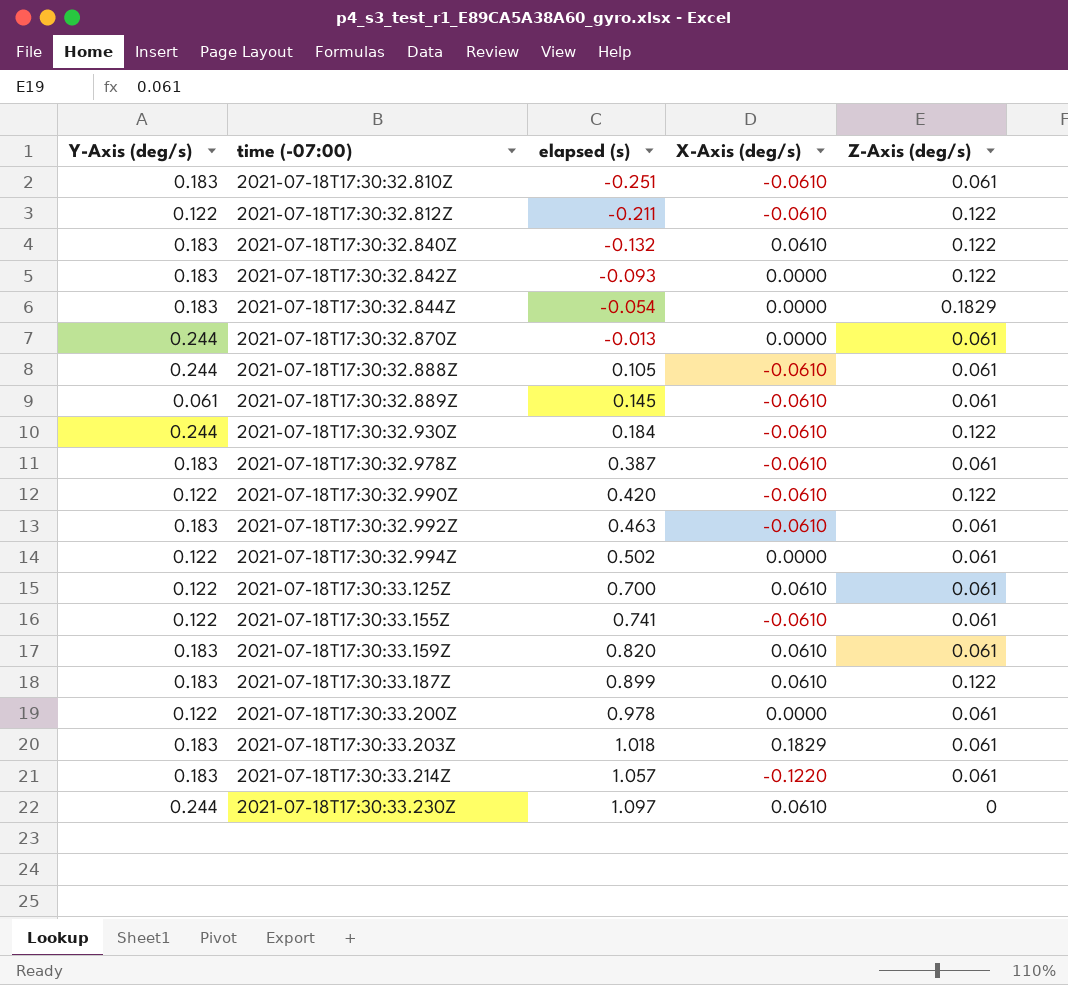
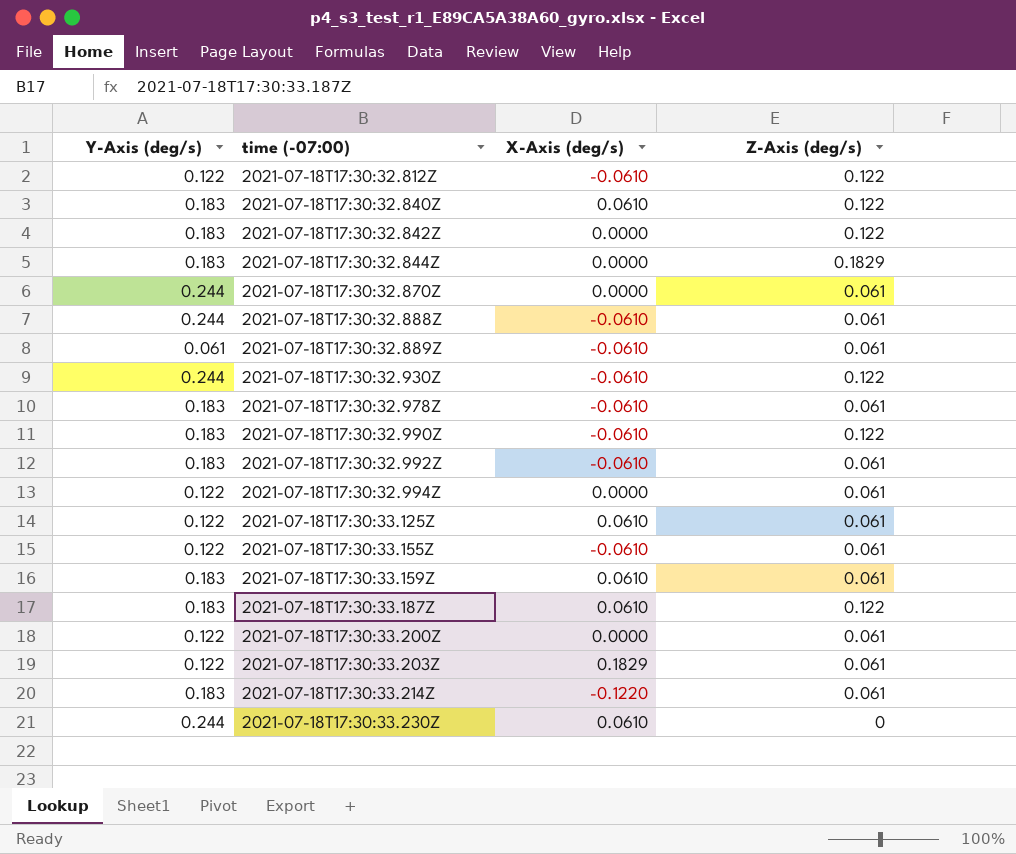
column elapsed (s) | position: 3 -> none
row 2021-07-18T17:30:32.810Z: 0.183 | -0.251 | -0.0610 | 0.061 -> none
2021-07-18T17:30:32.990Z | Y-Axis (deg/s): 0.122 -> 0.183
2021-07-18T17:30:33.203Z | Y-Axis (deg/s): 0.183 -> 0.122

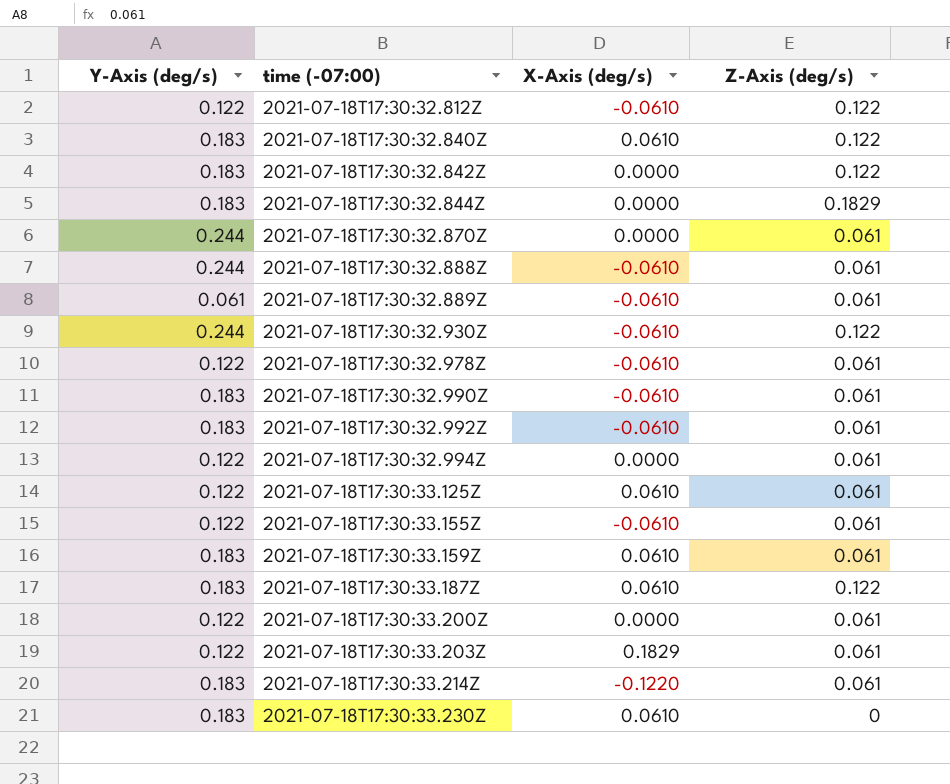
2021-07-18T17:30:32.978Z | Y-Axis (deg/s): 0.183 -> 0.122
2021-07-18T17:30:32.990Z | Z-Axis (deg/s): 0.122 -> 0.061
2021-07-18T17:30:33.230Z | Y-Axis (deg/s): 0.244 -> 0.183

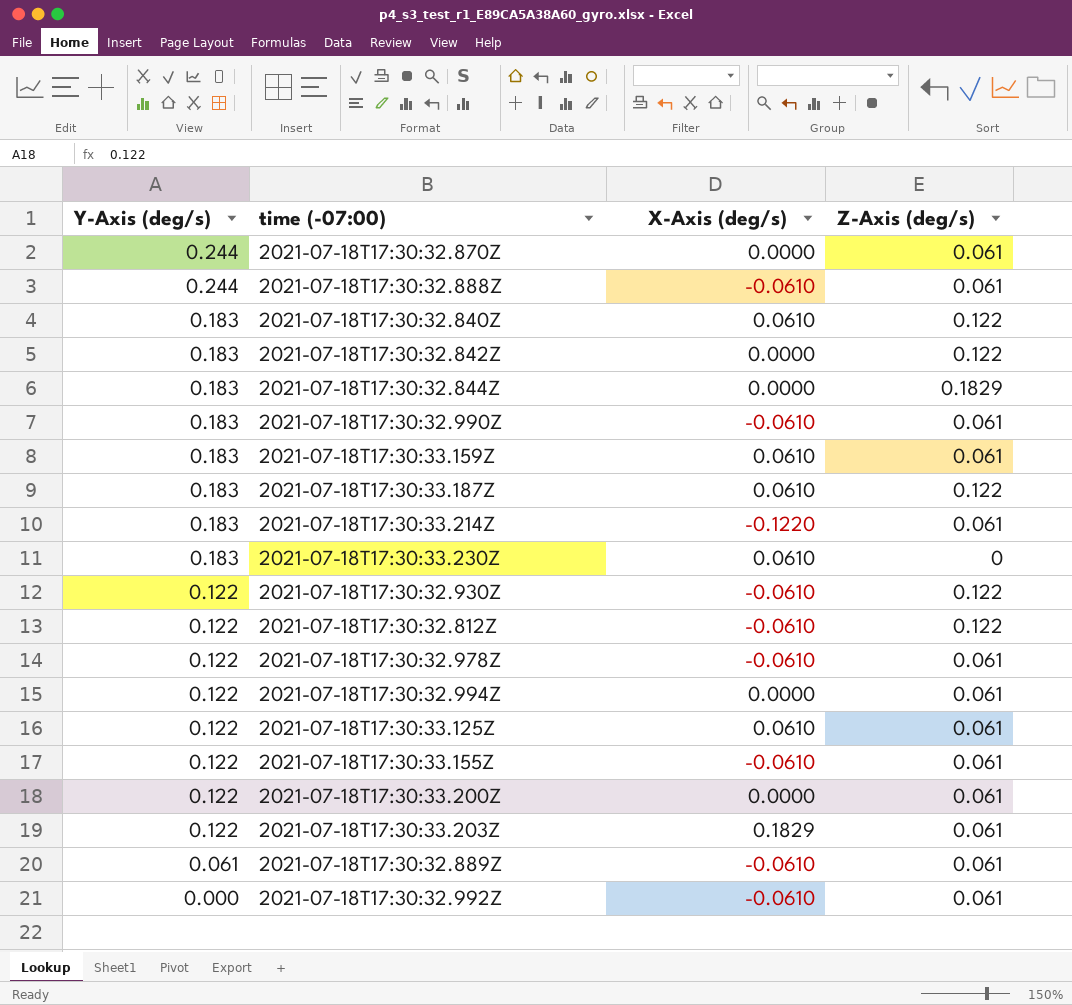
row order: time (-07:00) ascending -> Y-Axis (deg/s) descending
2021-07-18T17:30:32.930Z | Y-Axis (deg/s): 0.244 -> 0.122
2021-07-18T17:30:32.992Z | Y-Axis (deg/s): 0.183 -> 0.000

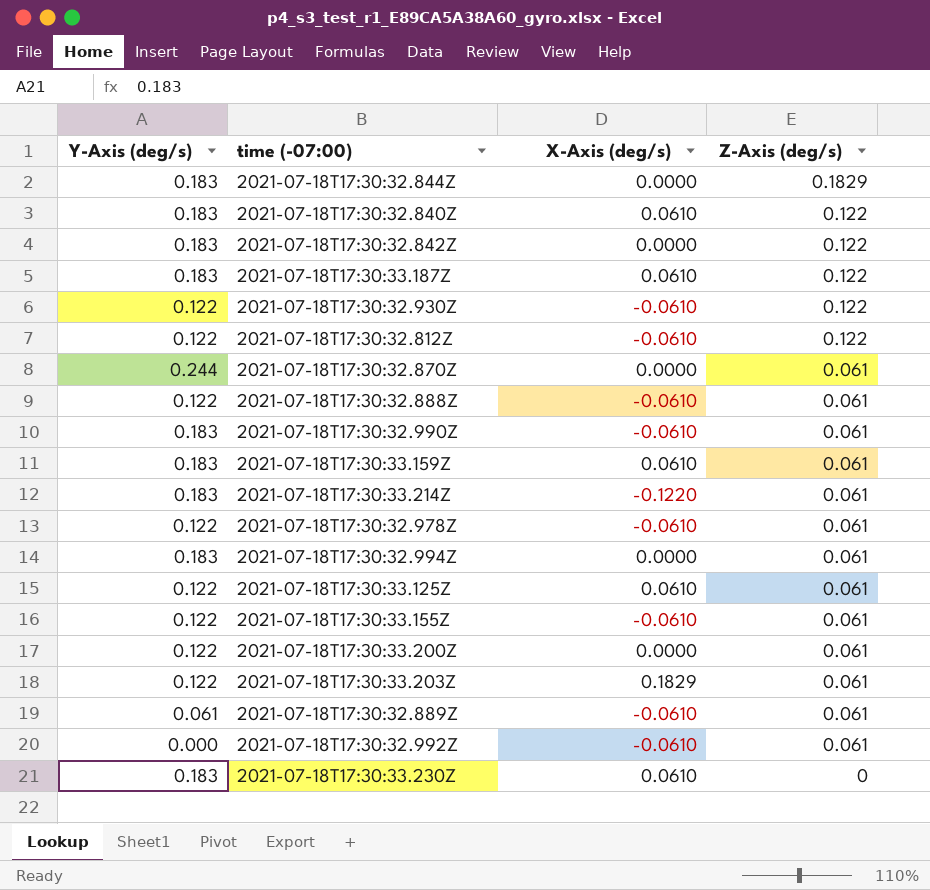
row order: Y-Axis (deg/s) descending -> Z-Axis (deg/s) descending
2021-07-18T17:30:32.888Z | Y-Axis (deg/s): 0.244 -> 0.122
2021-07-18T17:30:32.994Z | Y-Axis (deg/s): 0.122 -> 0.183

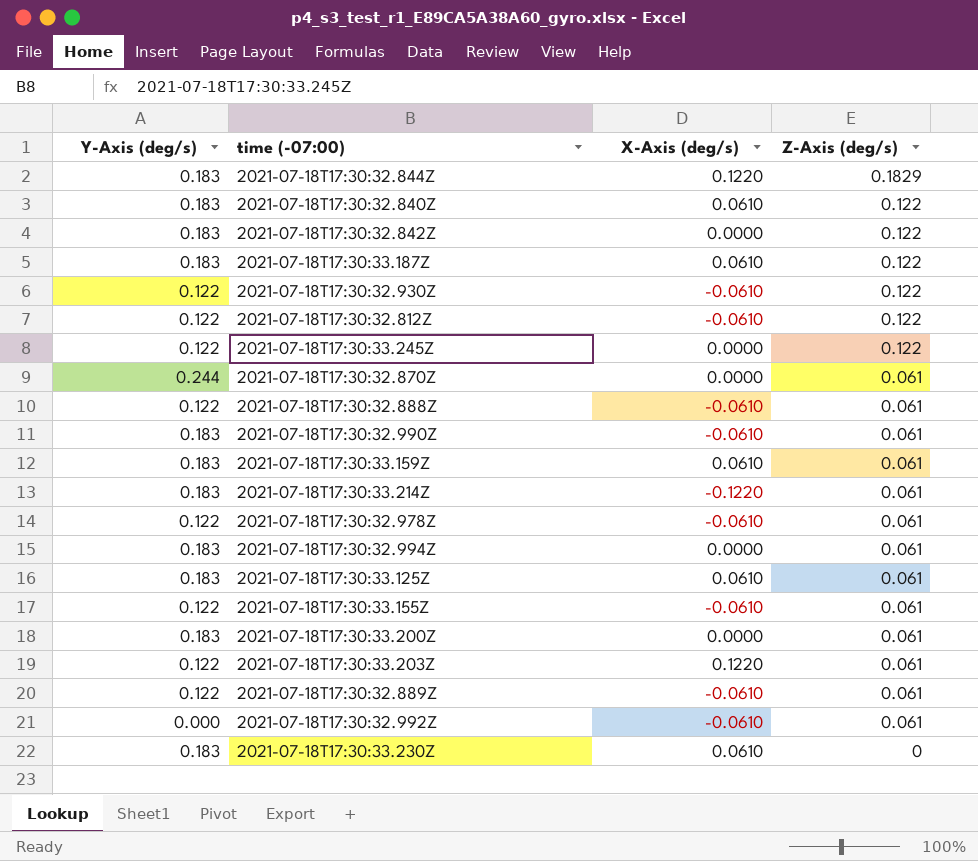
2021-07-18T17:30:32.844Z | X-Axis (deg/s): 0.0000 -> 0.1220
row 2021-07-18T17:30:33.245Z: none -> 0.122 | 0.0000 | 0.122
2021-07-18T17:30:33.125Z | Y-Axis (deg/s): 0.122 -> 0.183
2021-07-18T17:30:33.200Z | Y-Axis (deg/s): 0.122 -> 0.183
2021-07-18T17:30:33.203Z | X-Axis (deg/s): 0.1829 -> 0.1220
2021-07-18T17:30:32.889Z | Y-Axis (deg/s): 0.061 -> 0.122

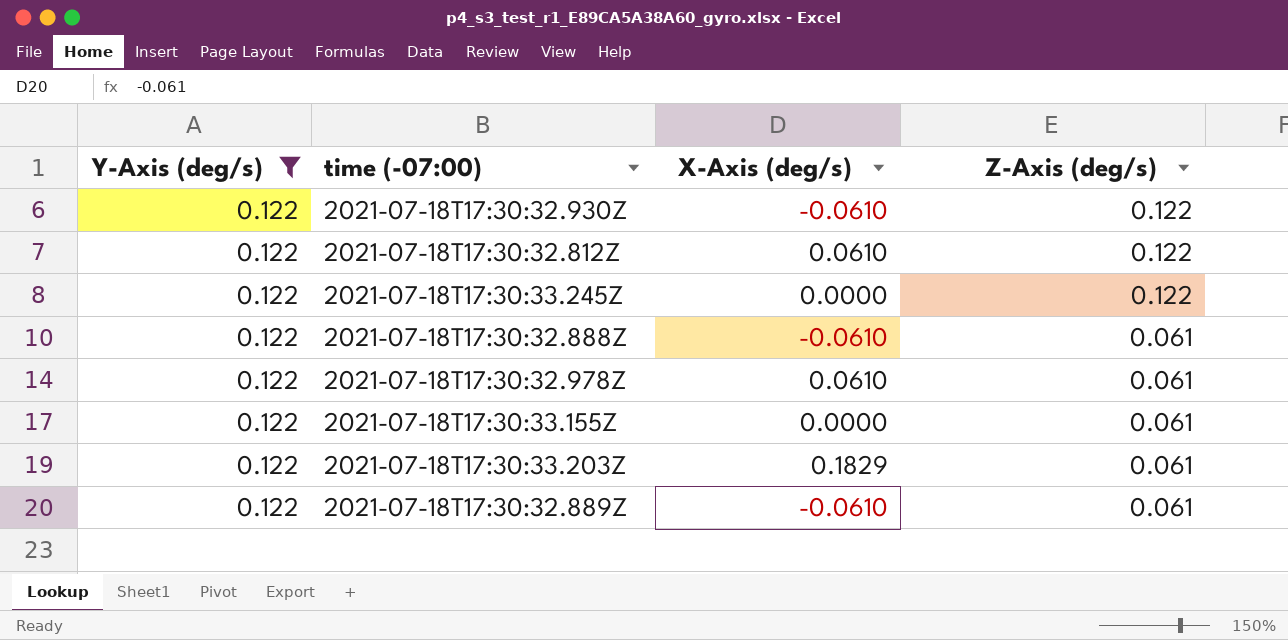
filter: none -> Y-Axis (deg/s) = 0.122
2021-07-18T17:30:32.812Z | X-Axis (deg/s): -0.0610 -> 0.0610
2021-07-18T17:30:32.978Z | X-Axis (deg/s): -0.0610 -> 0.0610
2021-07-18T17:30:33.155Z | X-Axis (deg/s): -0.0610 -> 0.0000
2021-07-18T17:30:33.203Z | X-Axis (deg/s): 0.1220 -> 0.1829

